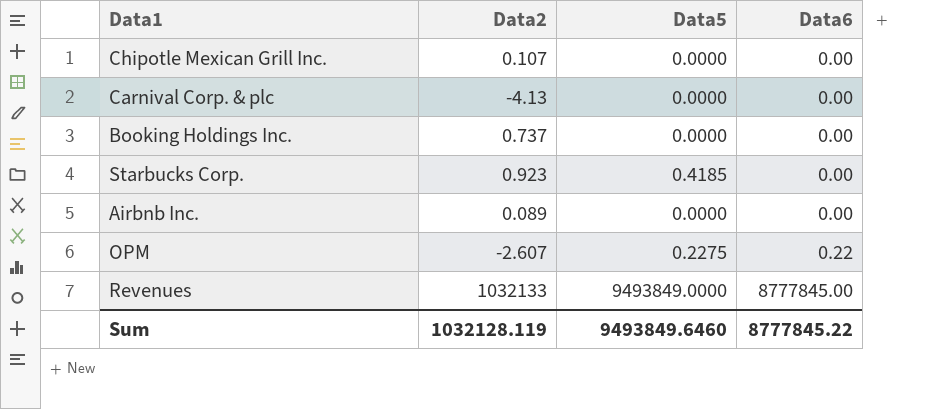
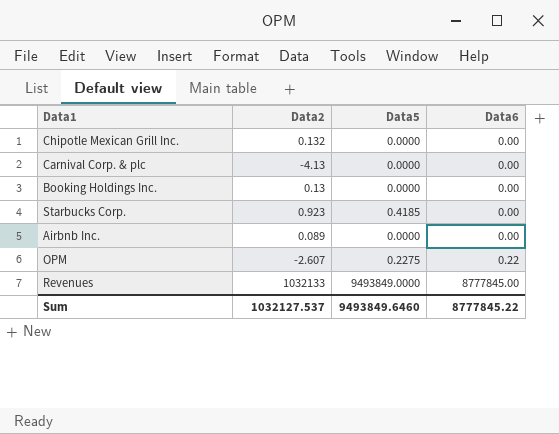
Chipotle Mexican Grill Inc. | Data2: 0.107 -> 0.132
Booking Holdings Inc. | Data2: 0.737 -> 0.13
Sum | Data2: 1032128.119 -> 1032127.537

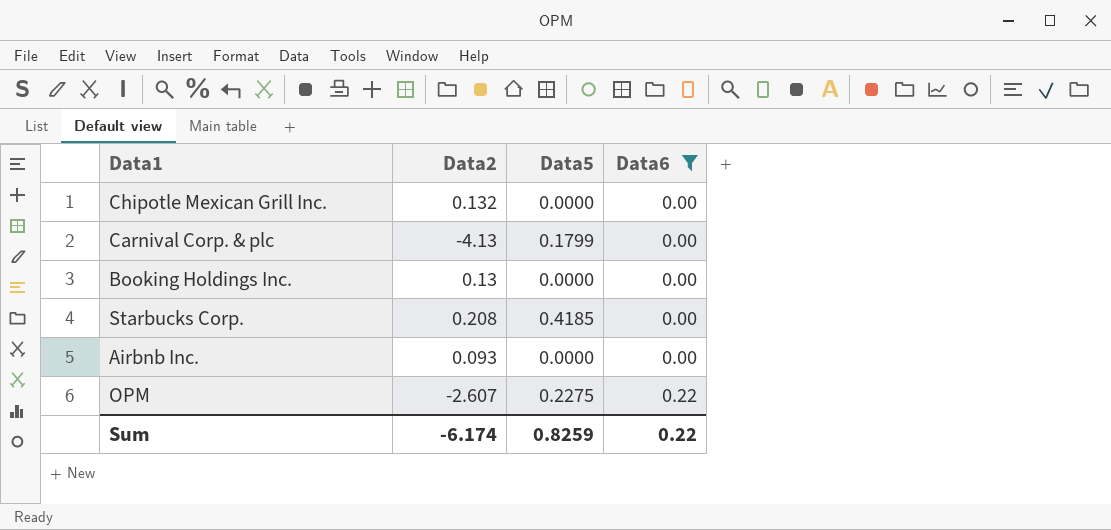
filter: none -> Data6 != 8777845.00
Carnival Corp. & plc | Data5: 0.0000 -> 0.1799
Starbucks Corp. | Data2: 0.923 -> 0.208
Airbnb Inc. | Data2: 0.089 -> 0.093
Sum | Data2: 1032127.537 -> -6.174
Sum | Data5: 9493849.6460 -> 0.8259
Sum | Data6: 8777845.22 -> 0.22

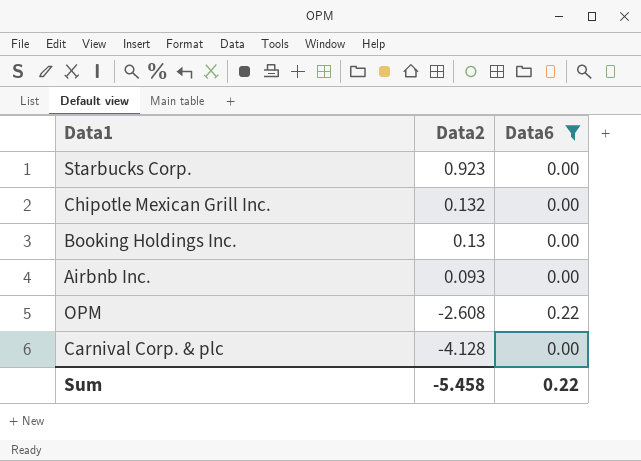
row order: Data6 ascending -> Data2 descending
column Data5 | position: 3 -> none
Starbucks Corp. | Data2: 0.208 -> 0.923
OPM | Data2: -2.607 -> -2.608
Carnival Corp. & plc | Data2: -4.13 -> -4.128
Sum | Data2: -6.174 -> -5.458

